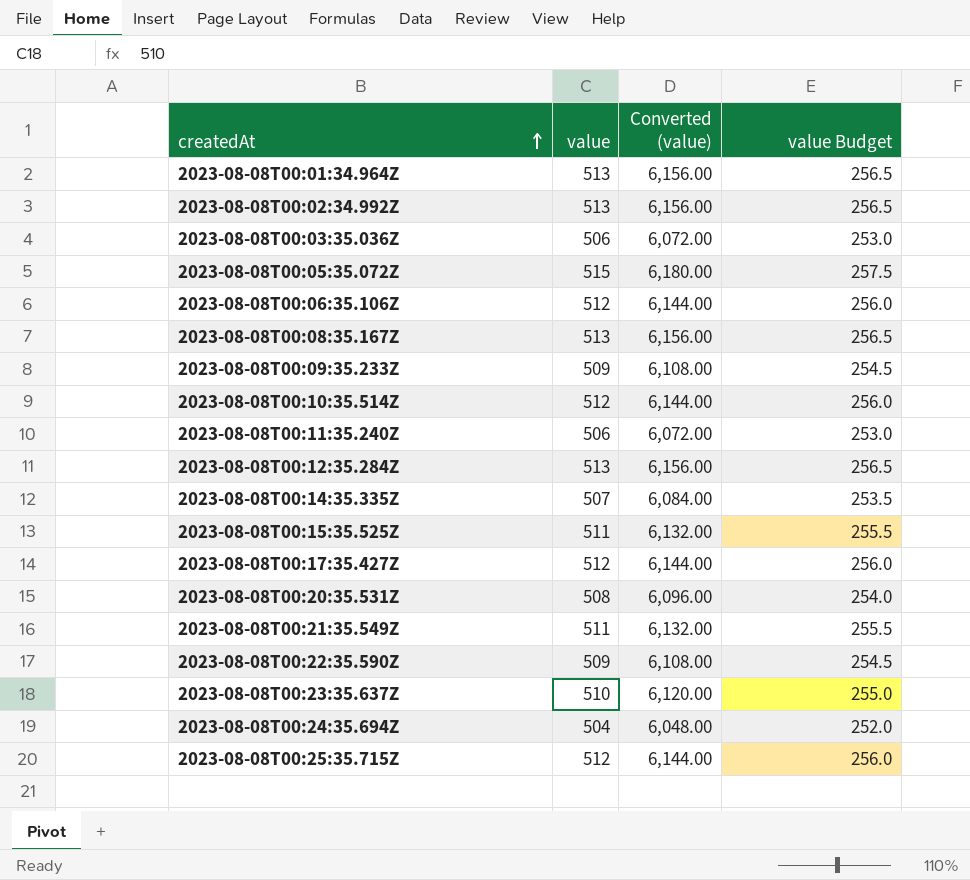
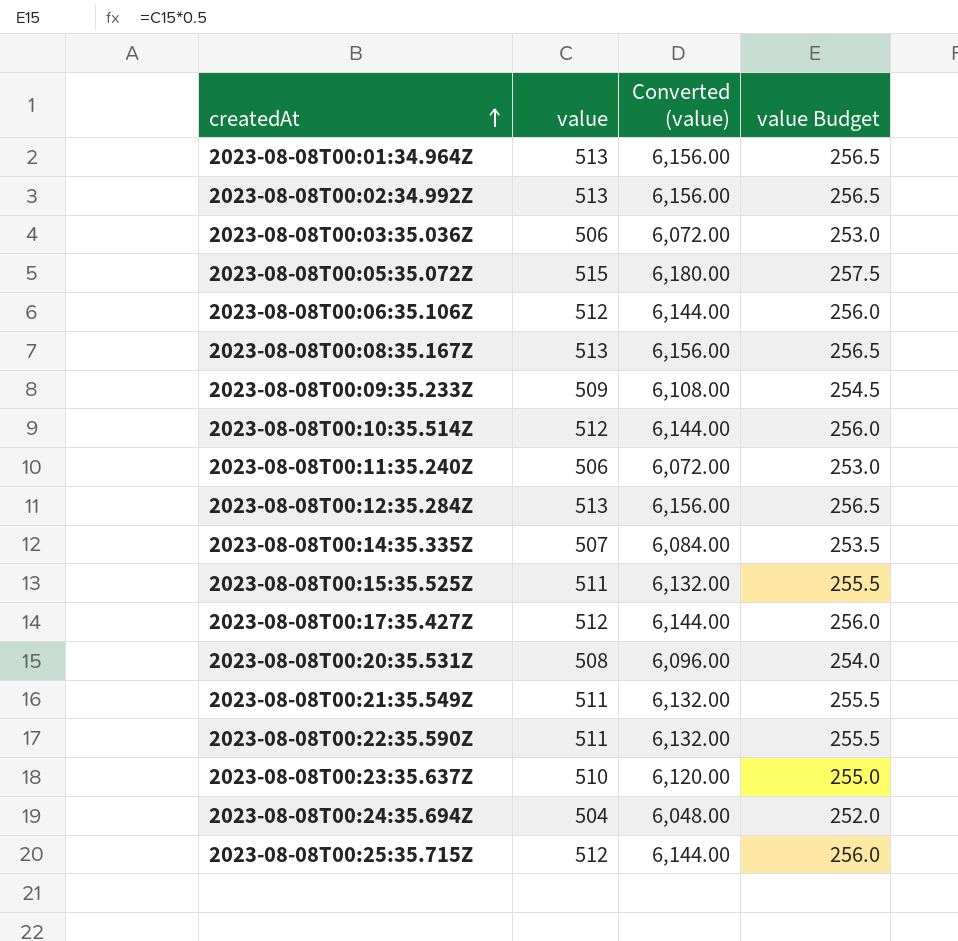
2023-08-08T00:22:35.590Z | value: 509 -> 511
2023-08-08T00:22:35.590Z | Converted (value): 6,108.00 -> 6,132.00
2023-08-08T00:22:35.590Z | value Budget: 254.5 -> 255.5

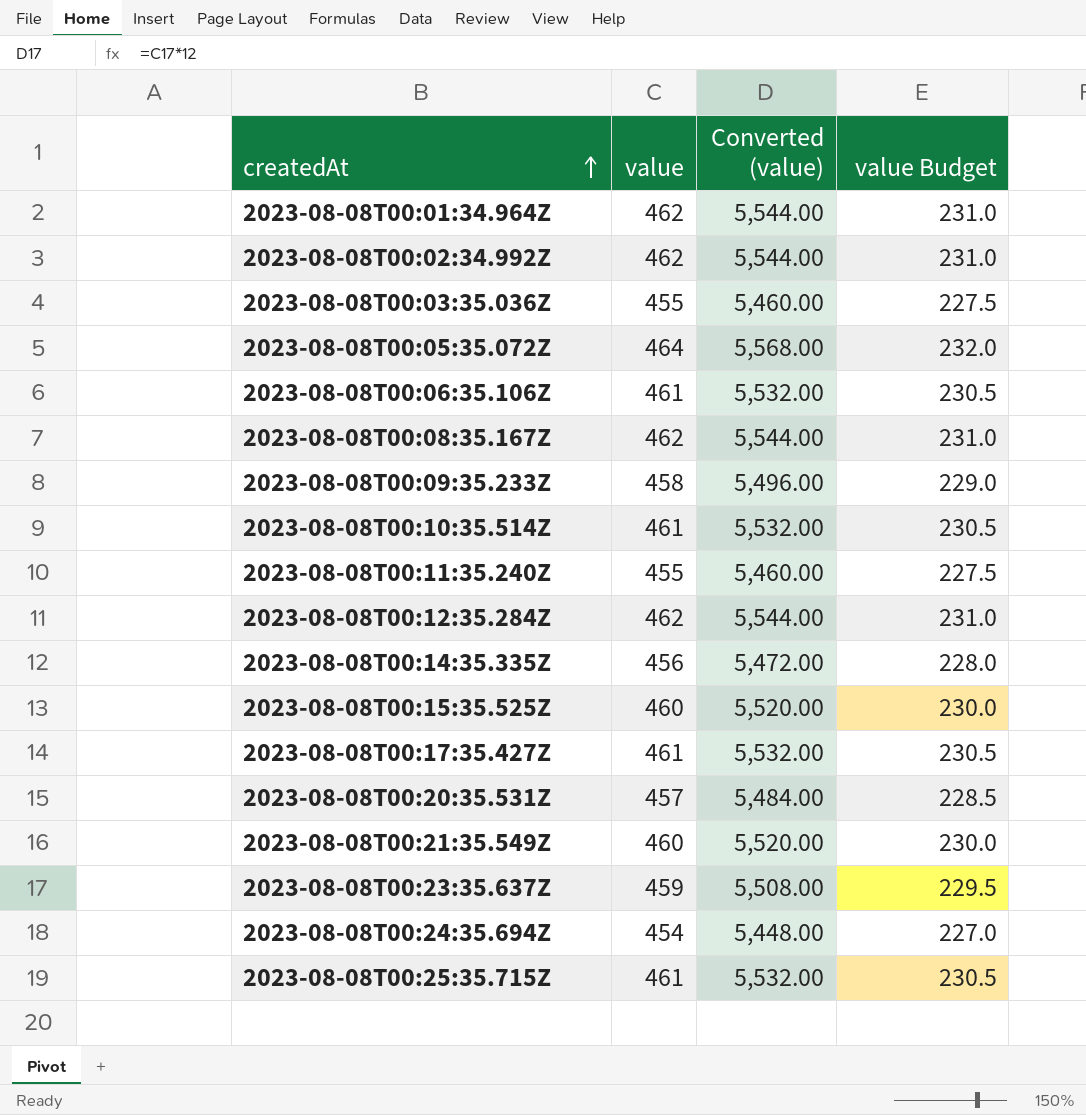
row 2023-08-08T00:22:35.590Z: 511 | 6,132.00 | 255.5 -> none
2023-08-08T00:01:34.964Z | value: 513 -> 462
2023-08-08T00:01:34.964Z | Converted (value): 6,156.00 -> 5,544.00
2023-08-08T00:01:34.964Z | value Budget: 256.5 -> 231.0
2023-08-08T00:02:34.992Z | value: 513 -> 462
2023-08-08T00:02:34.992Z | Converted (value): 6,156.00 -> 5,544.00
2023-08-08T00:02:34.992Z | value Budget: 256.5 -> 231.0
2023-08-08T00:03:35.036Z | value: 506 -> 455
2023-08-08T00:03:35.036Z | Converted (value): 6,072.00 -> 5,460.00
2023-08-08T00:03:35.036Z | value Budget: 253.0 -> 227.5
2023-08-08T00:05:35.072Z | value: 515 -> 464
2023-08-08T00:05:35.072Z | Converted (value): 6,180.00 -> 5,568.00
2023-08-08T00:05:35.072Z | value Budget: 257.5 -> 232.0
2023-08-08T00:06:35.106Z | value: 512 -> 461
2023-08-08T00:06:35.106Z | Converted (value): 6,144.00 -> 5,532.00
2023-08-08T00:06:35.106Z | value Budget: 256.0 -> 230.5
2023-08-08T00:08:35.167Z | value: 513 -> 462
2023-08-08T00:08:35.167Z | Converted (value): 6,156.00 -> 5,544.00
2023-08-08T00:08:35.167Z | value Budget: 256.5 -> 231.0
2023-08-08T00:09:35.233Z | value: 509 -> 458
2023-08-08T00:09:35.233Z | Converted (value): 6,108.00 -> 5,496.00
2023-08-08T00:09:35.233Z | value Budget: 254.5 -> 229.0
2023-08-08T00:10:35.514Z | value: 512 -> 461
2023-08-08T00:10:35.514Z | Converted (value): 6,144.00 -> 5,532.00
2023-08-08T00:10:35.514Z | value Budget: 256.0 -> 230.5
2023-08-08T00:11:35.240Z | value: 506 -> 455
2023-08-08T00:11:35.240Z | Converted (value): 6,072.00 -> 5,460.00
2023-08-08T00:11:35.240Z | value Budget: 253.0 -> 227.5
2023-08-08T00:12:35.284Z | value: 513 -> 462
2023-08-08T00:12:35.284Z | Converted (value): 6,156.00 -> 5,544.00
2023-08-08T00:12:35.284Z | value Budget: 256.5 -> 231.0
2023-08-08T00:14:35.335Z | value: 507 -> 456
2023-08-08T00:14:35.335Z | Converted (value): 6,084.00 -> 5,472.00
2023-08-08T00:14:35.335Z | value Budget: 253.5 -> 228.0
2023-08-08T00:15:35.525Z | value: 511 -> 460
2023-08-08T00:15:35.525Z | Converted (value): 6,132.00 -> 5,520.00
2023-08-08T00:15:35.525Z | value Budget: 255.5 -> 230.0
2023-08-08T00:17:35.427Z | value: 512 -> 461
2023-08-08T00:17:35.427Z | Converted (value): 6,144.00 -> 5,532.00
2023-08-08T00:17:35.427Z | value Budget: 256.0 -> 230.5
2023-08-08T00:20:35.531Z | value: 508 -> 457
2023-08-08T00:20:35.531Z | Converted (value): 6,096.00 -> 5,484.00
2023-08-08T00:20:35.531Z | value Budget: 254.0 -> 228.5
2023-08-08T00:21:35.549Z | value: 511 -> 460
2023-08-08T00:21:35.549Z | Converted (value): 6,132.00 -> 5,520.00
2023-08-08T00:21:35.549Z | value Budget: 255.5 -> 230.0
2023-08-08T00:23:35.637Z | value: 510 -> 459
2023-08-08T00:23:35.637Z | Converted (value): 6,120.00 -> 5,508.00
2023-08-08T00:23:35.637Z | value Budget: 255.0 -> 229.5
2023-08-08T00:24:35.694Z | value: 504 -> 454
2023-08-08T00:24:35.694Z | Converted (value): 6,048.00 -> 5,448.00
2023-08-08T00:24:35.694Z | value Budget: 252.0 -> 227.0
2023-08-08T00:25:35.715Z | value: 512 -> 461
2023-08-08T00:25:35.715Z | Converted (value): 6,144.00 -> 5,532.00
2023-08-08T00:25:35.715Z | value Budget: 256.0 -> 230.5

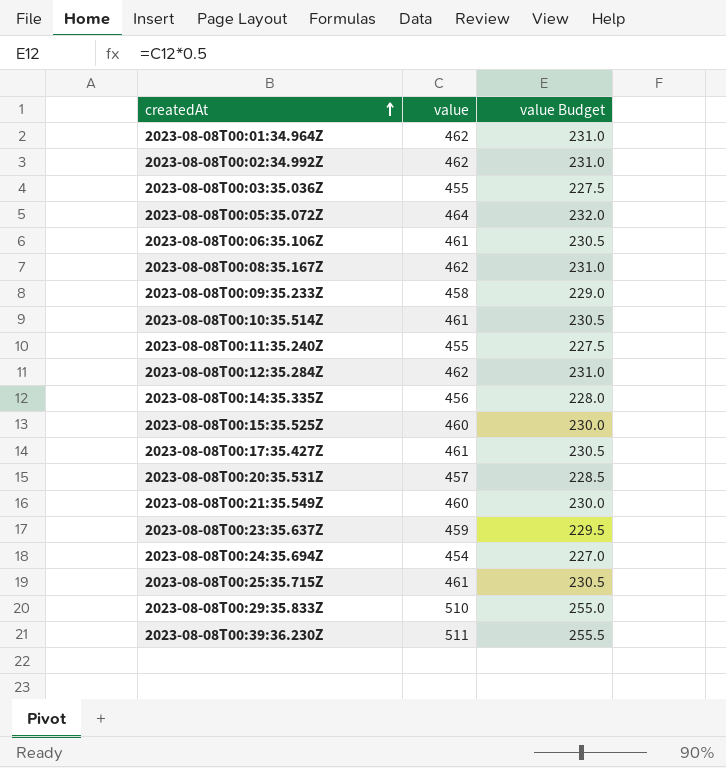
column Converted (value) | formula: [value] * 12 -> none
row 2023-08-08T00:29:35.833Z: none -> 510 | 255.0
row 2023-08-08T00:39:36.230Z: none -> 511 | 255.5

